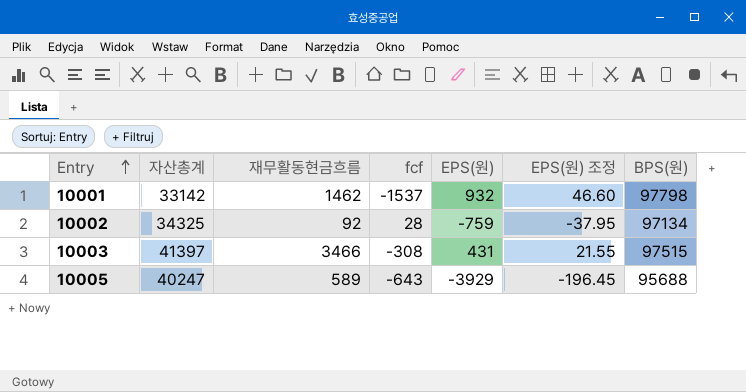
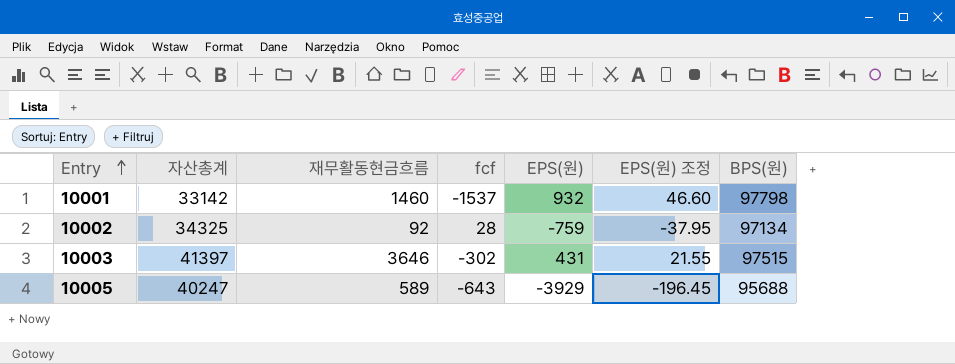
10001 | 재무활동현금흐름: 1462 -> 1460
10003 | 재무활동현금흐름: 3466 -> 3646
10003 | fcf: -308 -> -302

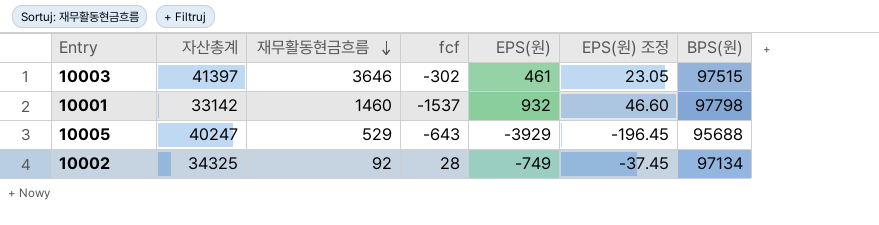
row order: Entry ascending -> 재무활동현금흐름 descending
10003 | EPS(원): 431 -> 461
10003 | EPS(원) 조정: 21.55 -> 23.05
10005 | 재무활동현금흐름: 589 -> 529
10002 | EPS(원): -759 -> -749
10002 | EPS(원) 조정: -37.95 -> -37.45

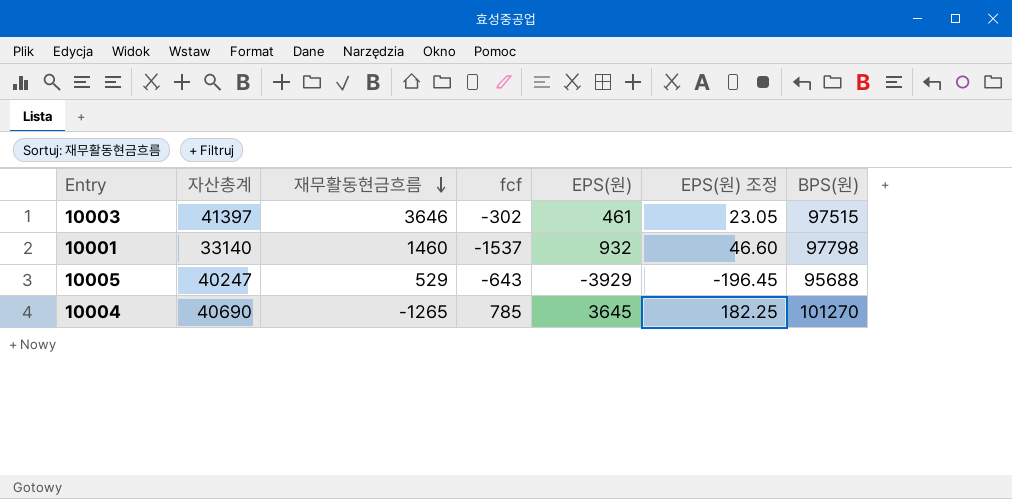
row 10002: 34325 | 92 | 28 | -749 | -37.45 | 97134 -> none
10001 | 자산총계: 33142 -> 33140
row 10004: none -> 40690 | -1265 | 785 | 3645 | 182.25 | 101270

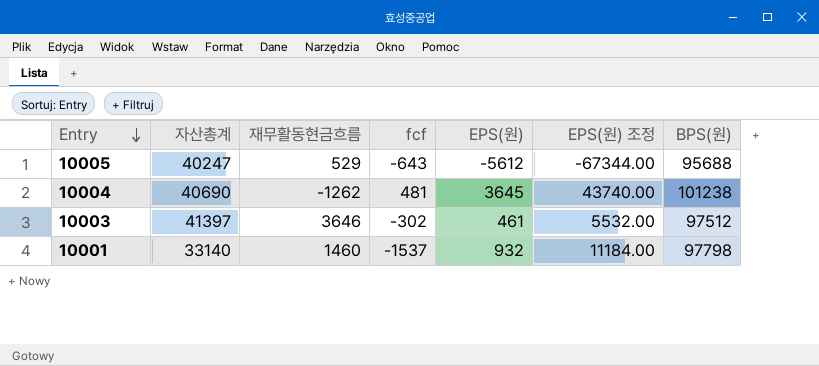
row order: 재무활동현금흐름 descending -> Entry descending
column EPS(원) 조정 | formula: [EPS(원)] * 0.05 -> [EPS(원)] * 12
10005 | EPS(원): -3929 -> -5612
10004 | 재무활동현금흐름: -1265 -> -1262
10004 | fcf: 785 -> 481
10004 | BPS(원): 101270 -> 101238
10003 | BPS(원): 97515 -> 97512

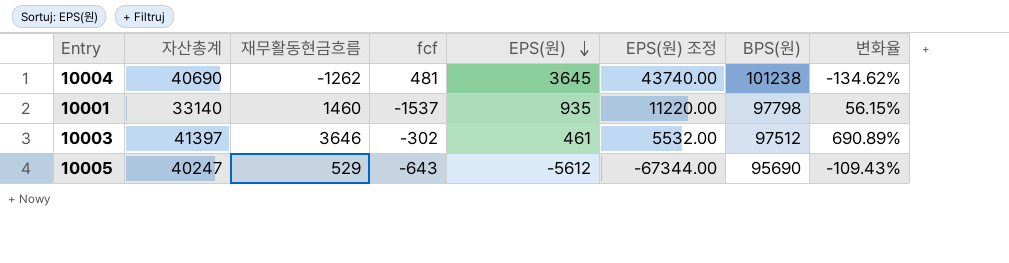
row order: Entry descending -> EPS(원) descending
column 변화율 | formula: none -> ([재무활동현금흐름] - [EPS(원)]) / [EPS(원)]
10001 | EPS(원): 932 -> 935
10001 | EPS(원) 조정: 11184.00 -> 11220.00
10005 | BPS(원): 95688 -> 95690

